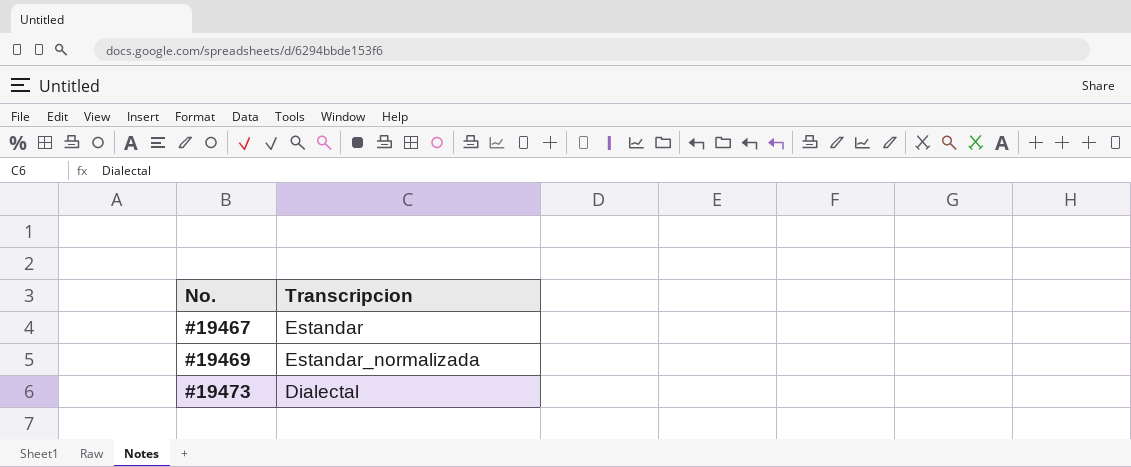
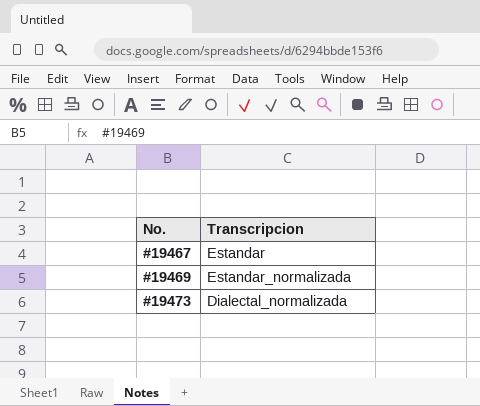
#19473 | Transcripcion: Dialectal -> Dialectal_normalizada

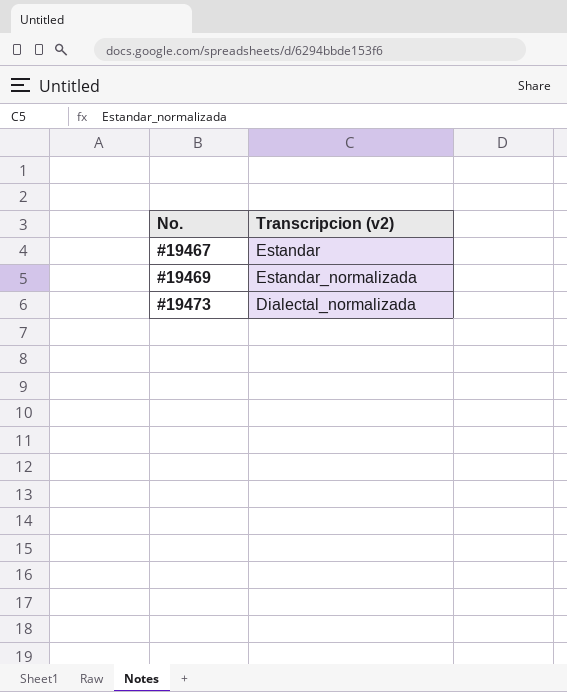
column name: Transcripcion -> Transcripcion (v2)

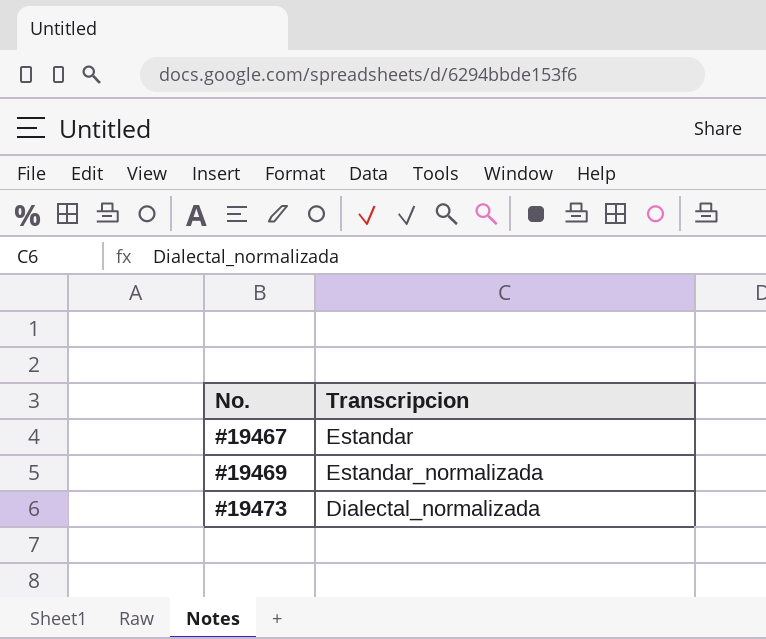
column name: Transcripcion (v2) -> Transcripcion

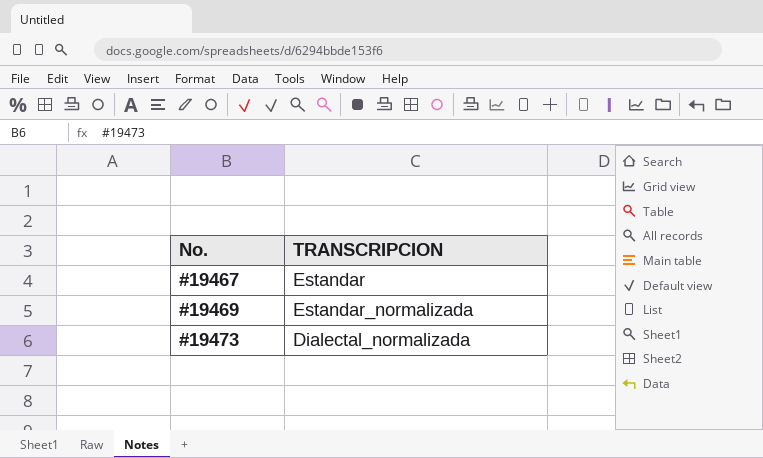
column name: Transcripcion -> TRANSCRIPCION

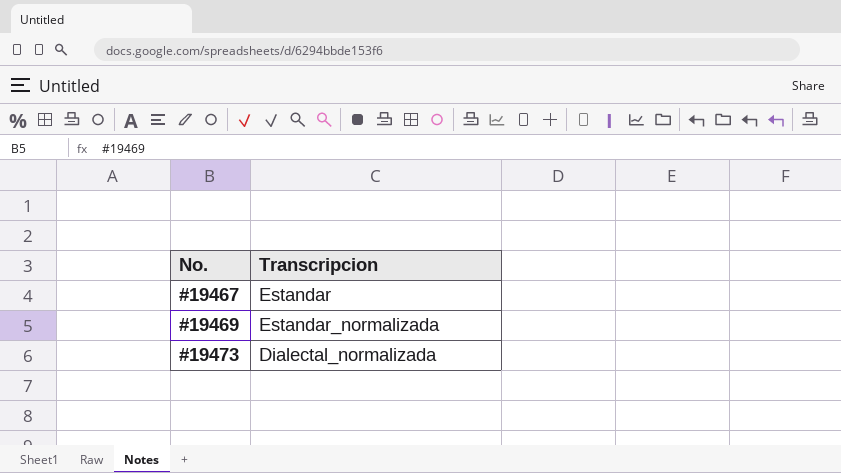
column name: TRANSCRIPCION -> Transcripcion

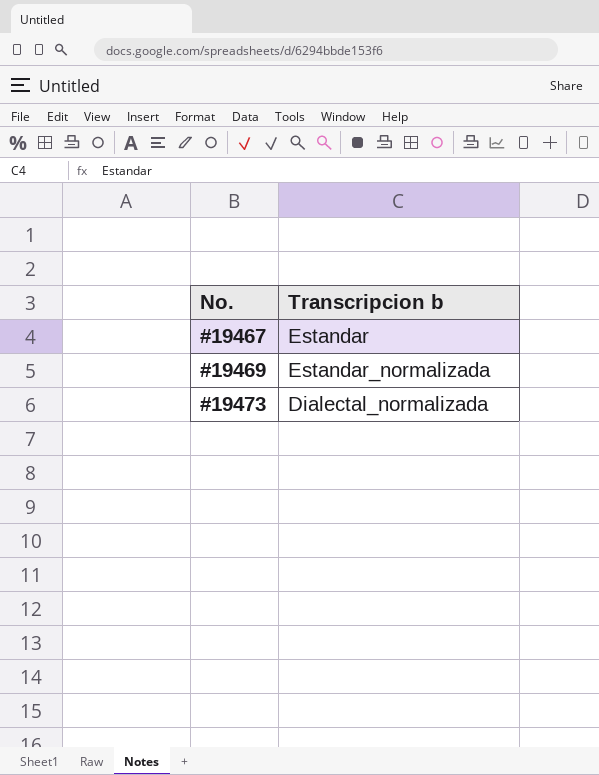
column name: Transcripcion -> Transcripcion b

